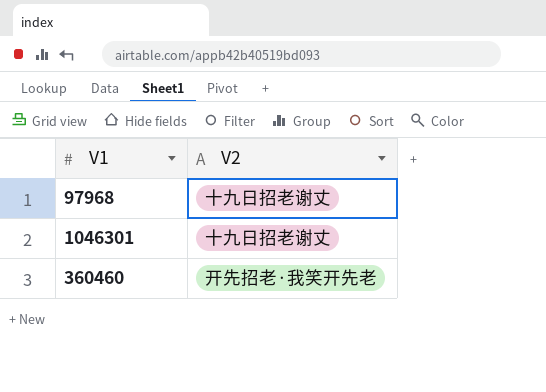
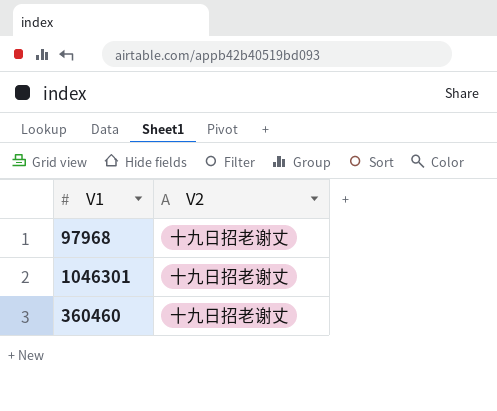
360460 | V2: 开先招老·我笑开先老 -> 十九日招老谢丈

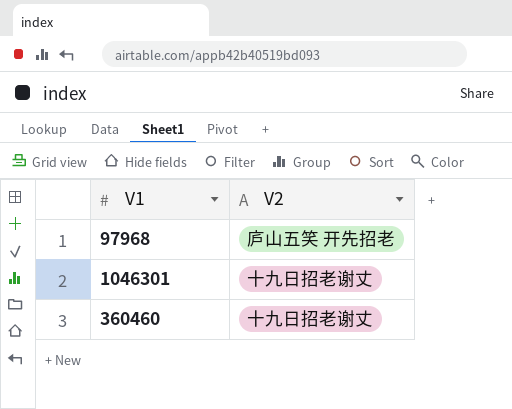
97968 | V2: 十九日招老谢丈 -> 庐山五笑 开先招老

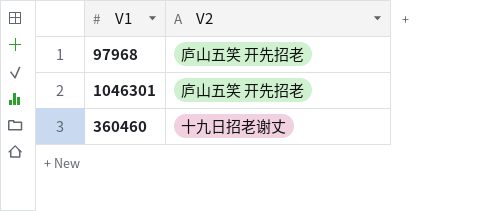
1046301 | V2: 十九日招老谢丈 -> 庐山五笑 开先招老

